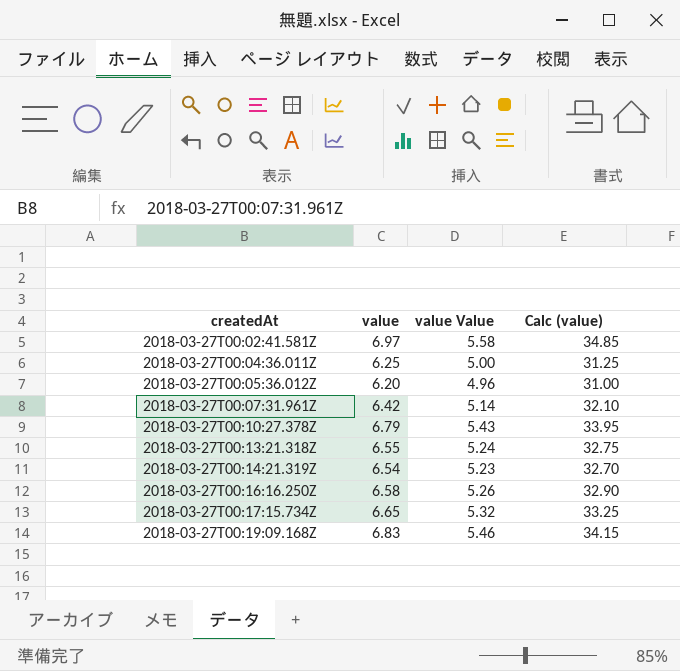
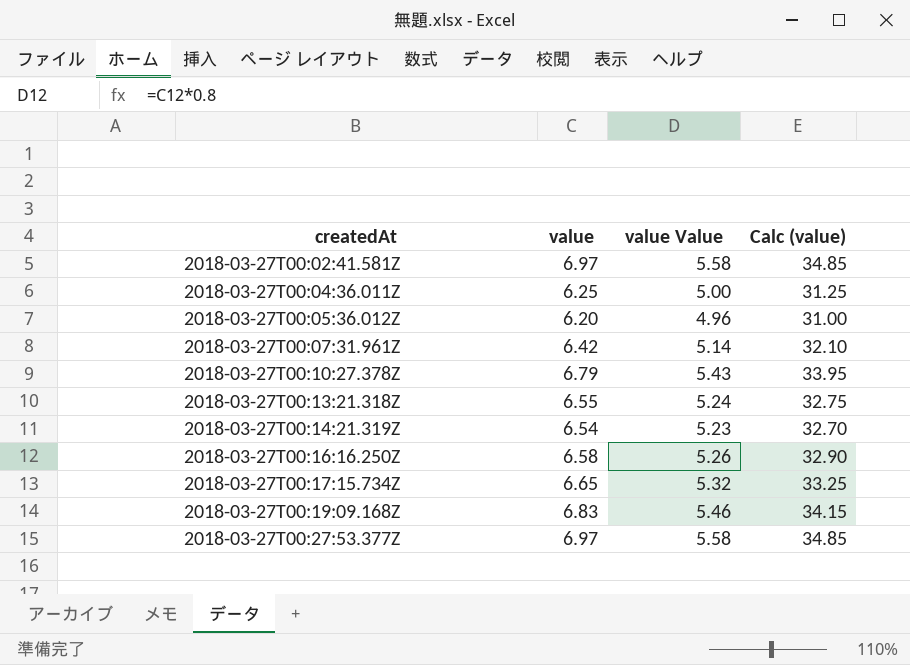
row 2018-03-27T00:27:53.377Z: none -> 6.97 | 5.58 | 34.85

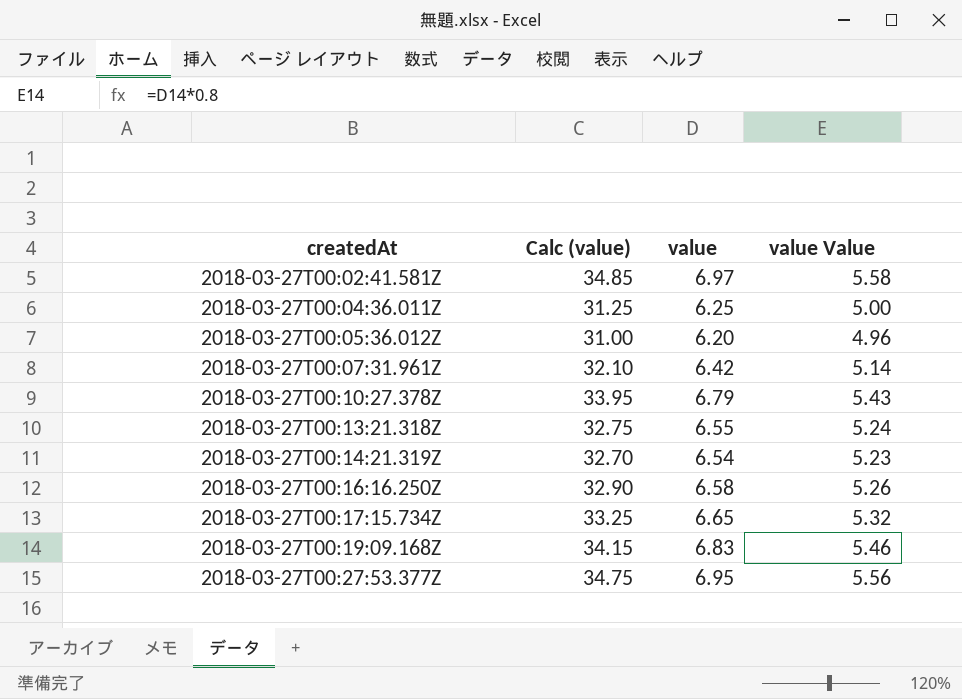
column Calc (value) | position: 4 -> 2
2018-03-27T00:27:53.377Z | Calc (value): 34.85 -> 34.75
2018-03-27T00:27:53.377Z | value: 6.97 -> 6.95
2018-03-27T00:27:53.377Z | value Value: 5.58 -> 5.56

